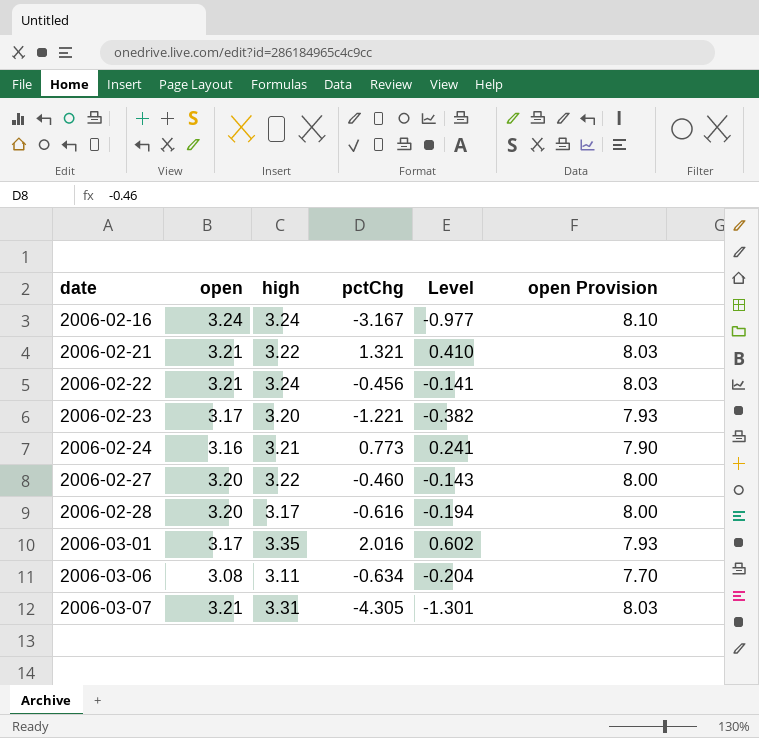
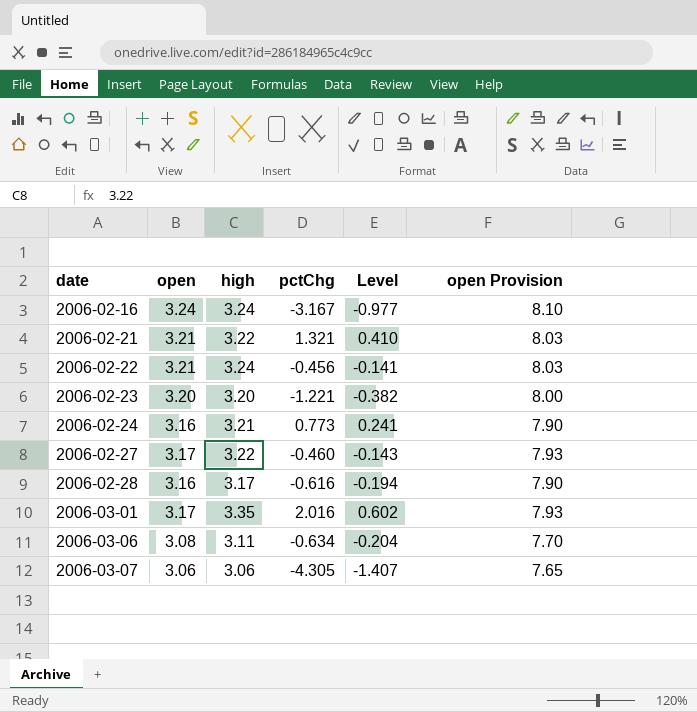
2006-02-23 | open: 3.17 -> 3.20
2006-02-23 | open Provision: 7.93 -> 8.00
2006-02-27 | open: 3.20 -> 3.17
2006-02-27 | open Provision: 8.00 -> 7.93
2006-02-28 | open: 3.20 -> 3.16
2006-02-28 | open Provision: 8.00 -> 7.90
2006-03-07 | open: 3.21 -> 3.06
2006-03-07 | high: 3.31 -> 3.06
2006-03-07 | Level: -1.301 -> -1.407
2006-03-07 | open Provision: 8.03 -> 7.65

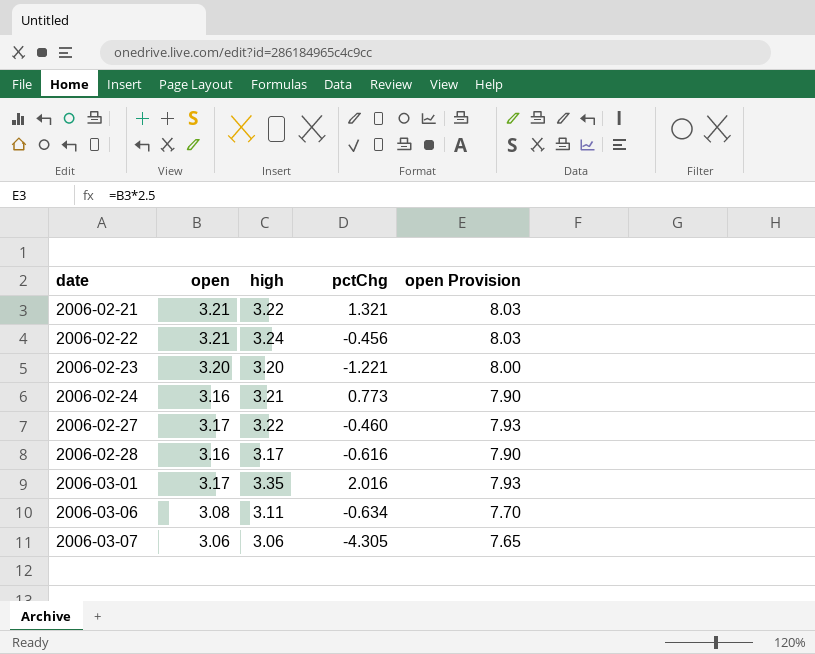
column Level | formula: [pctChg] / [high] -> none
row 2006-02-16: 3.24 | 3.24 | -3.167 | -0.977 | 8.10 -> none

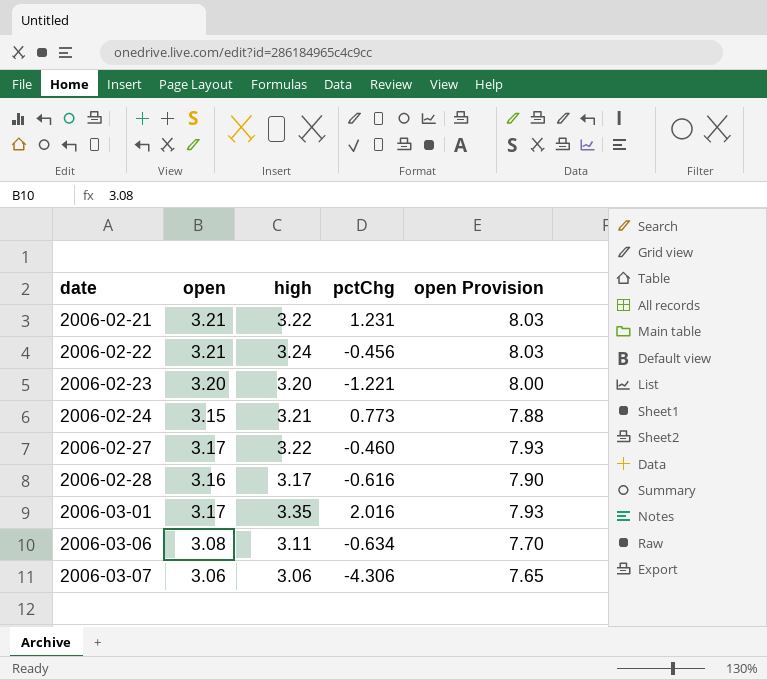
2006-02-21 | pctChg: 1.321 -> 1.231
2006-02-24 | open: 3.16 -> 3.15
2006-02-24 | open Provision: 7.90 -> 7.88
2006-03-07 | pctChg: -4.305 -> -4.306

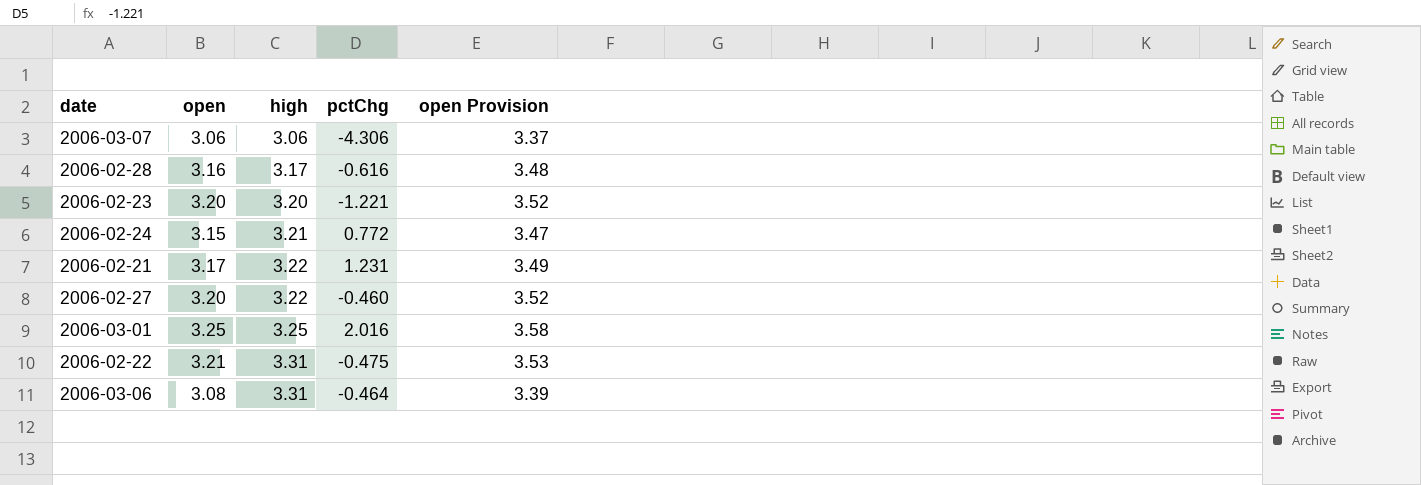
row order: date ascending -> high ascending
column open Provision | formula: [open] * 2.5 -> [open] * 1.1
2006-02-24 | pctChg: 0.773 -> 0.772
2006-02-21 | open: 3.21 -> 3.17
2006-02-27 | open: 3.17 -> 3.20
2006-03-01 | open: 3.17 -> 3.25
2006-03-01 | high: 3.35 -> 3.25
2006-02-22 | high: 3.24 -> 3.31
2006-02-22 | pctChg: -0.456 -> -0.475
2006-03-06 | high: 3.11 -> 3.31
2006-03-06 | pctChg: -0.634 -> -0.464

